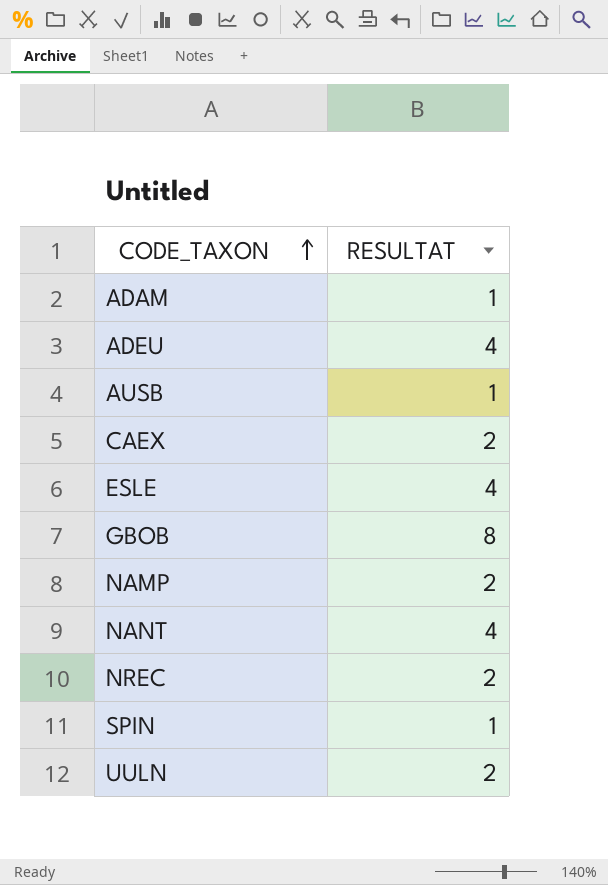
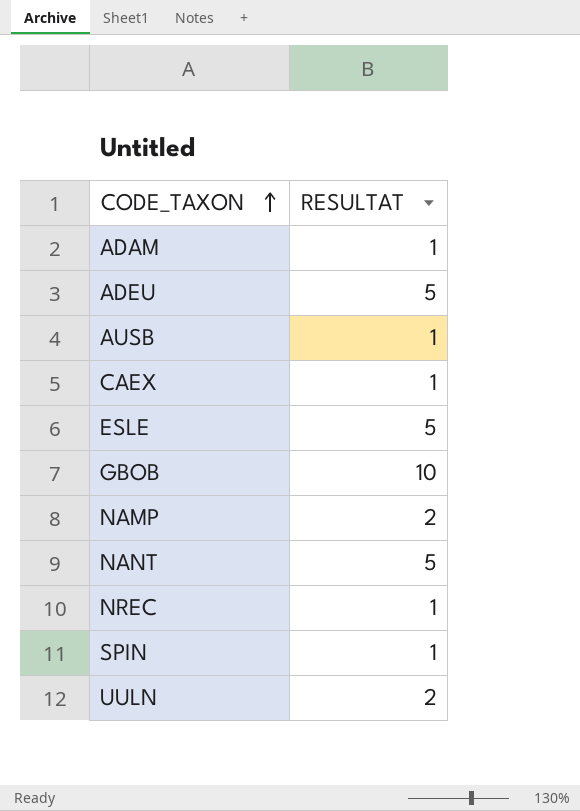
ADEU | RESULTAT: 4 -> 5
CAEX | RESULTAT: 2 -> 1
ESLE | RESULTAT: 4 -> 5
GBOB | RESULTAT: 8 -> 10
NANT | RESULTAT: 4 -> 5
NREC | RESULTAT: 2 -> 1

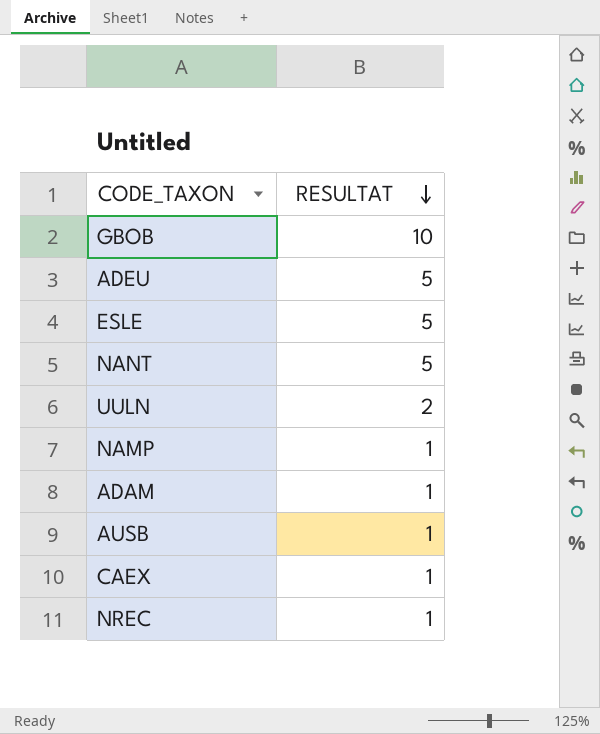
row order: CODE_TAXON ascending -> RESULTAT descending
row SPIN: 1 -> none
NAMP | RESULTAT: 2 -> 1

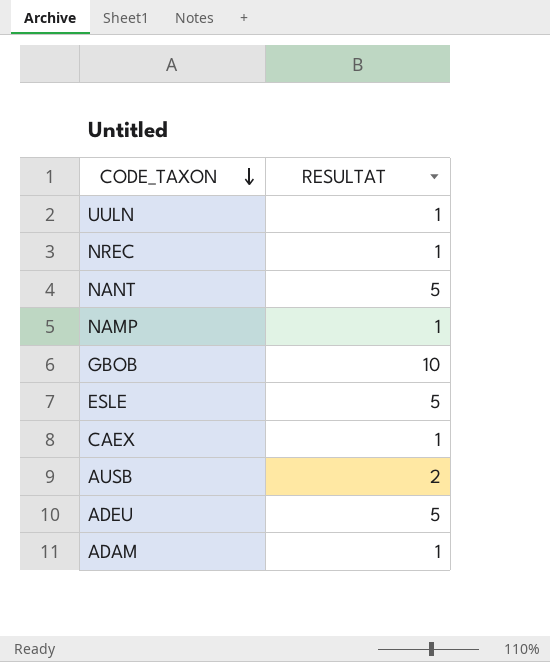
row order: RESULTAT descending -> CODE_TAXON descending
UULN | RESULTAT: 2 -> 1
AUSB | RESULTAT: 1 -> 2

